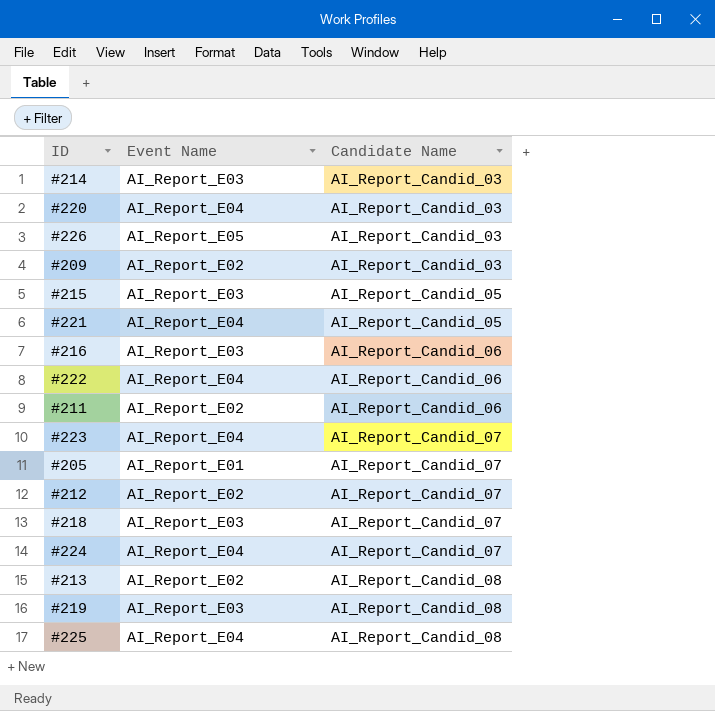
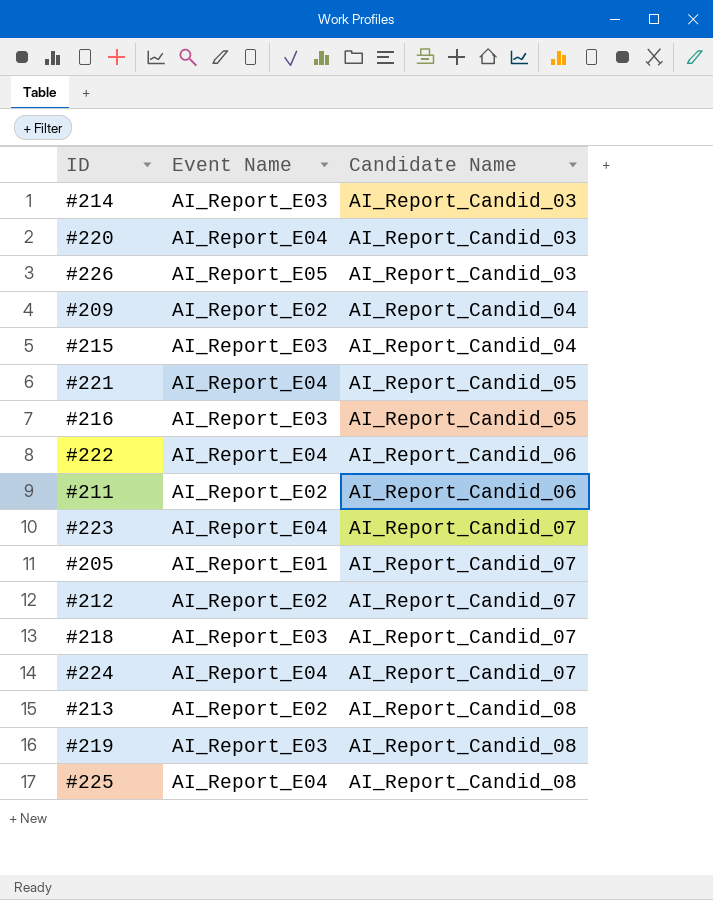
#209 | Candidate Name: AI_Report_Candid_03 -> AI_Report_Candid_04
#215 | Candidate Name: AI_Report_Candid_05 -> AI_Report_Candid_04
#216 | Candidate Name: AI_Report_Candid_06 -> AI_Report_Candid_05

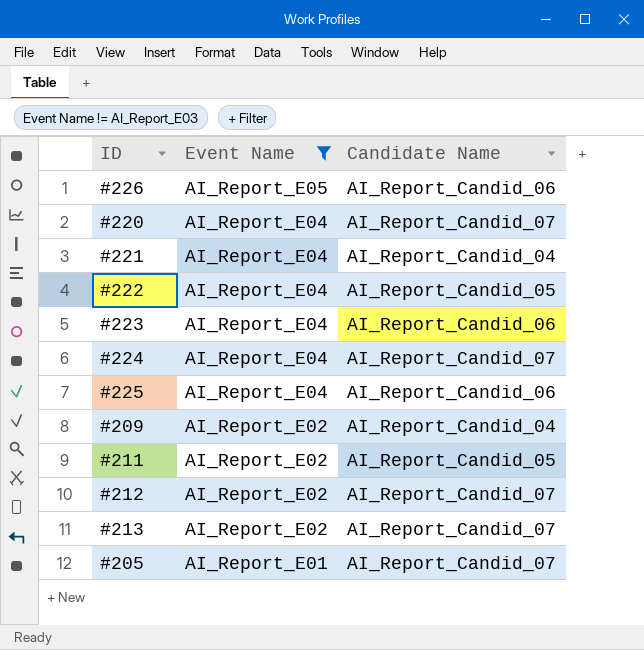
filter: none -> Event Name != AI_Report_E03
row order: Candidate Name ascending -> Event Name descending
#226 | Candidate Name: AI_Report_Candid_03 -> AI_Report_Candid_06
#220 | Candidate Name: AI_Report_Candid_03 -> AI_Report_Candid_07
#221 | Candidate Name: AI_Report_Candid_05 -> AI_Report_Candid_04
#222 | Candidate Name: AI_Report_Candid_06 -> AI_Report_Candid_05
#223 | Candidate Name: AI_Report_Candid_07 -> AI_Report_Candid_06
#225 | Candidate Name: AI_Report_Candid_08 -> AI_Report_Candid_06
#211 | Candidate Name: AI_Report_Candid_06 -> AI_Report_Candid_05
#213 | Candidate Name: AI_Report_Candid_08 -> AI_Report_Candid_07

